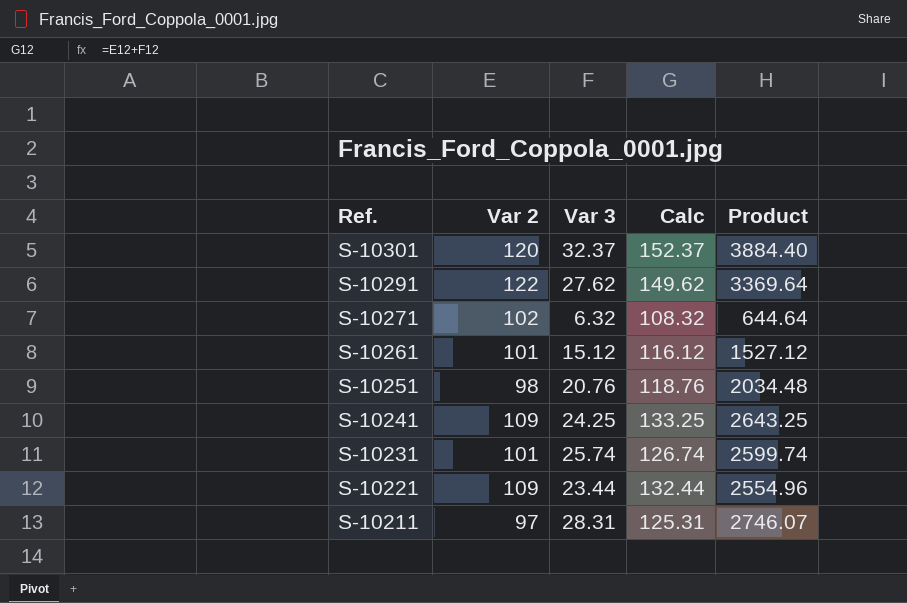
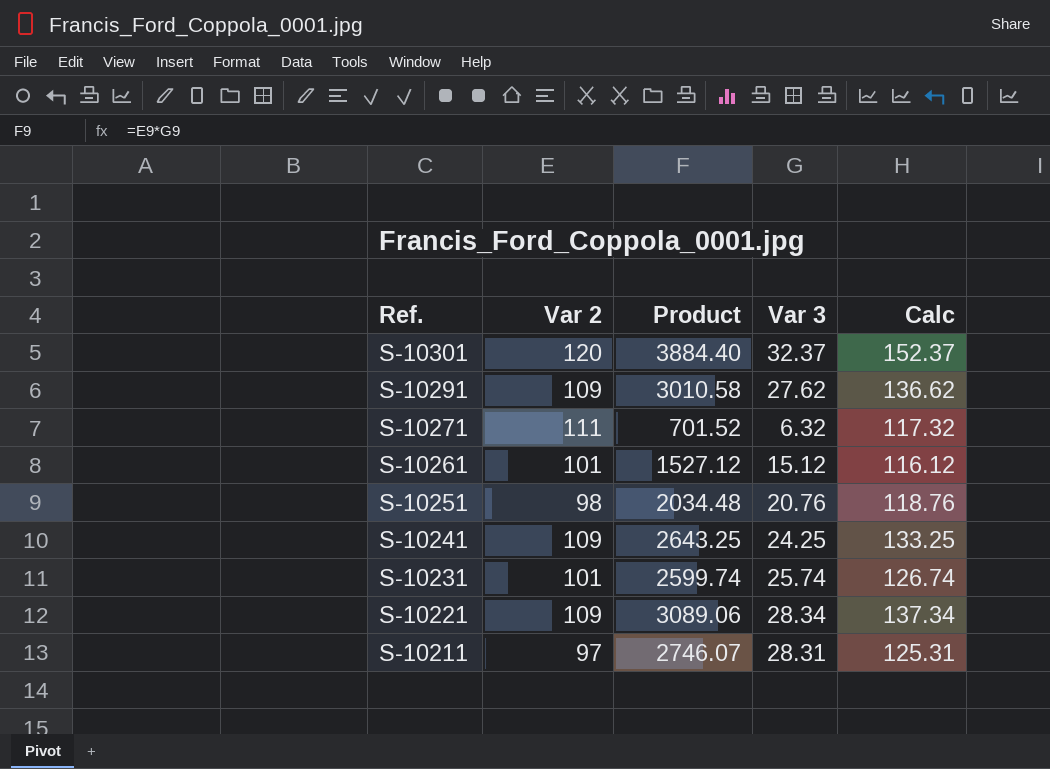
column Product | position: 5 -> 3
S-10291 | Var 2: 122 -> 109
S-10291 | Product: 3369.64 -> 3010.58
S-10291 | Calc: 149.62 -> 136.62
S-10271 | Var 2: 102 -> 111
S-10271 | Product: 644.64 -> 701.52
S-10271 | Calc: 108.32 -> 117.32
S-10221 | Product: 2554.96 -> 3089.06
S-10221 | Var 3: 23.44 -> 28.34
S-10221 | Calc: 132.44 -> 137.34

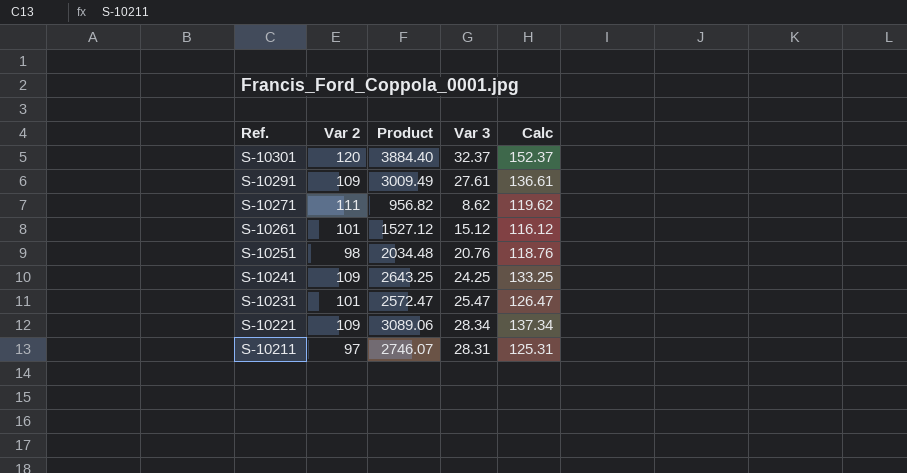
S-10291 | Product: 3010.58 -> 3009.49
S-10291 | Var 3: 27.62 -> 27.61
S-10291 | Calc: 136.62 -> 136.61
S-10271 | Product: 701.52 -> 956.82
S-10271 | Var 3: 6.32 -> 8.62
S-10271 | Calc: 117.32 -> 119.62
S-10231 | Product: 2599.74 -> 2572.47
S-10231 | Var 3: 25.74 -> 25.47
S-10231 | Calc: 126.74 -> 126.47

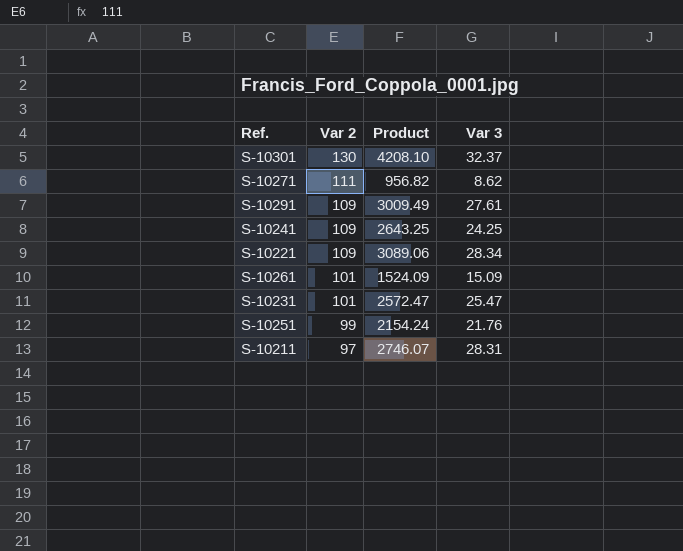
row order: Ref. descending -> Var 2 descending
column Calc | formula: [Var 2] + [Var 3] -> none
S-10301 | Var 2: 120 -> 130
S-10301 | Product: 3884.40 -> 4208.10
S-10261 | Product: 1527.12 -> 1524.09
S-10261 | Var 3: 15.12 -> 15.09
S-10251 | Var 2: 98 -> 99
S-10251 | Product: 2034.48 -> 2154.24
S-10251 | Var 3: 20.76 -> 21.76

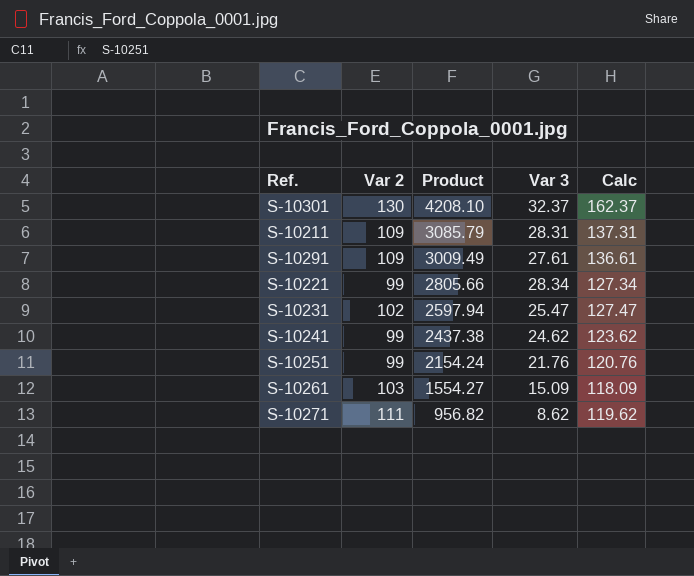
row order: Var 2 descending -> Product descending
column Calc | formula: none -> [Var 2] + [Var 3]
S-10211 | Var 2: 97 -> 109
S-10211 | Product: 2746.07 -> 3085.79
S-10221 | Var 2: 109 -> 99
S-10221 | Product: 3089.06 -> 2805.66
S-10231 | Var 2: 101 -> 102
S-10231 | Product: 2572.47 -> 2597.94
S-10241 | Var 2: 109 -> 99
S-10241 | Product: 2643.25 -> 2437.38
S-10241 | Var 3: 24.25 -> 24.62
S-10261 | Var 2: 101 -> 103
S-10261 | Product: 1524.09 -> 1554.27

